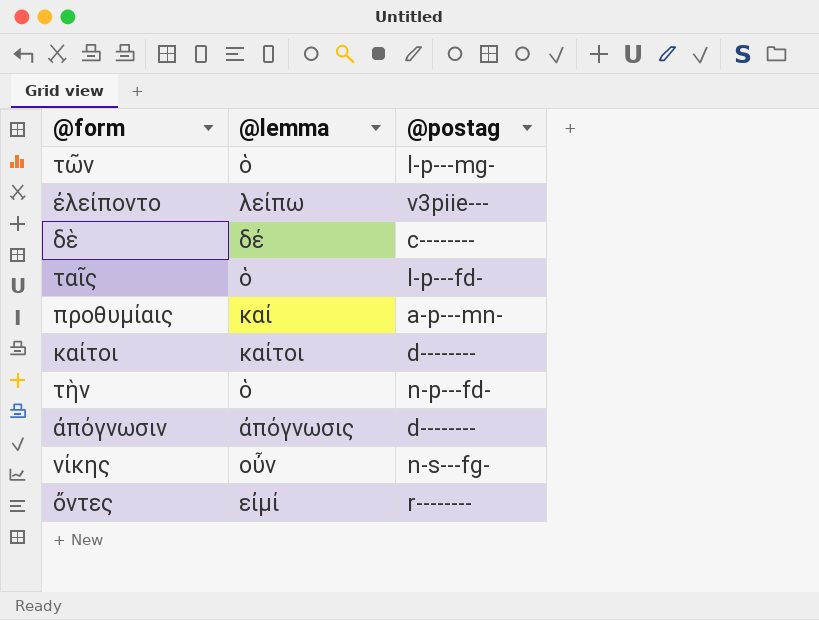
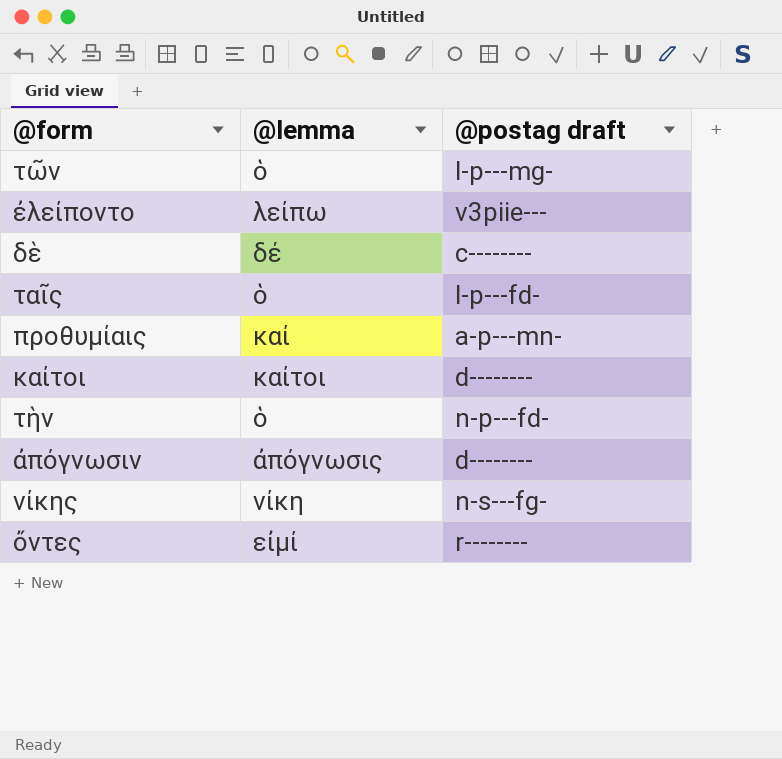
column name: @postag -> @postag draft
νίκης | @lemma: οὖν -> νίκη

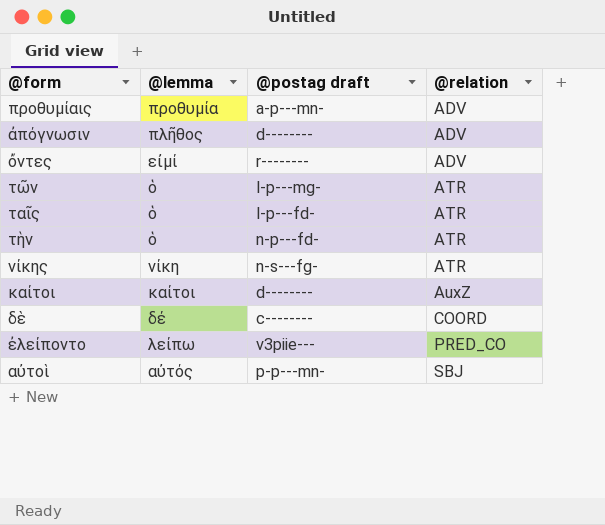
row order: none -> @relation ascending
column @relation | position: none -> 4
προθυμίαις | @lemma: καί -> προθυμία
ἀπόγνωσιν | @lemma: ἀπόγνωσις -> πλῆθος
row αὐτοὶ: none -> αὐτός | p-p---mn- | SBJ

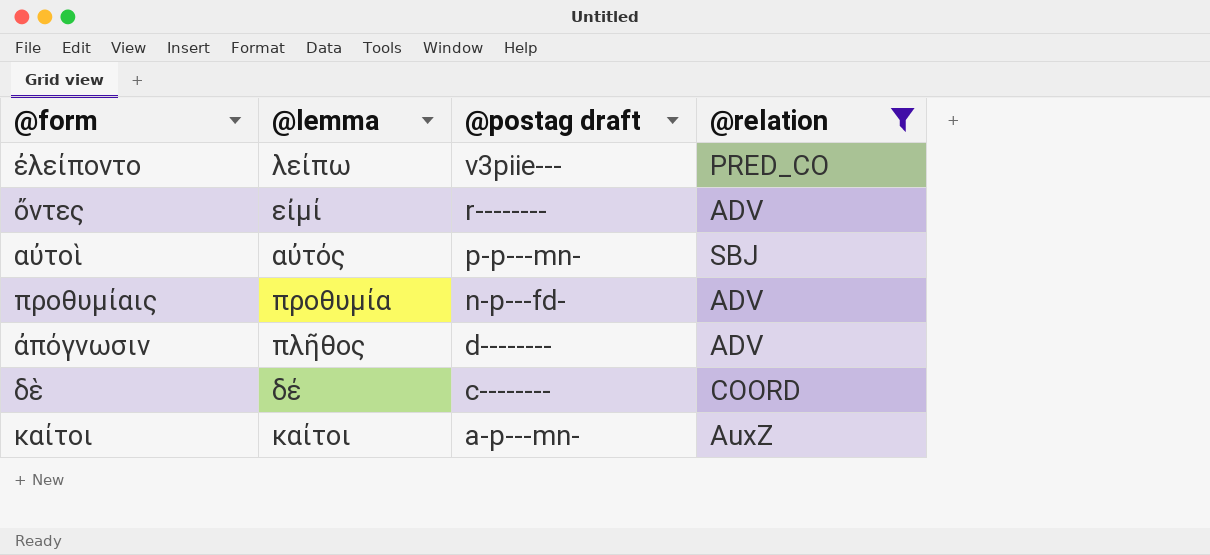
filter: none -> @relation != ATR
row order: @relation ascending -> @postag draft descending
προθυμίαις | @postag draft: a-p---mn- -> n-p---fd-
καίτοι | @postag draft: d-------- -> a-p---mn-

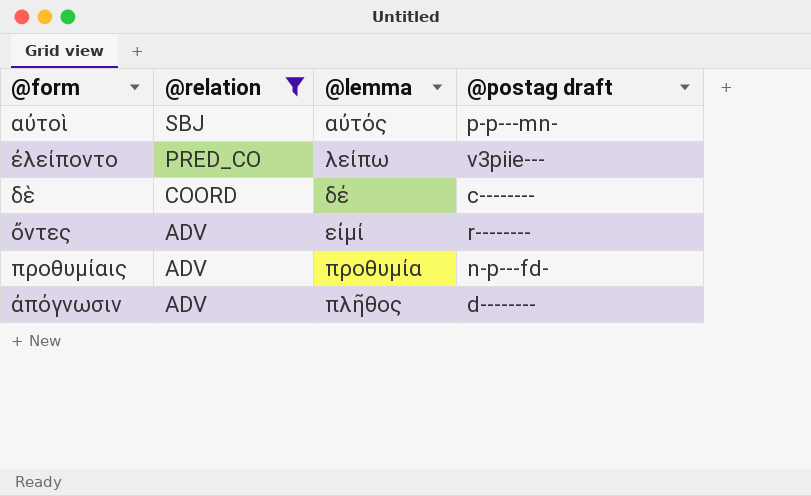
row order: @postag draft descending -> @relation descending
column @relation | position: 4 -> 2
row καίτοι: καίτοι | a-p---mn- | AuxZ -> none

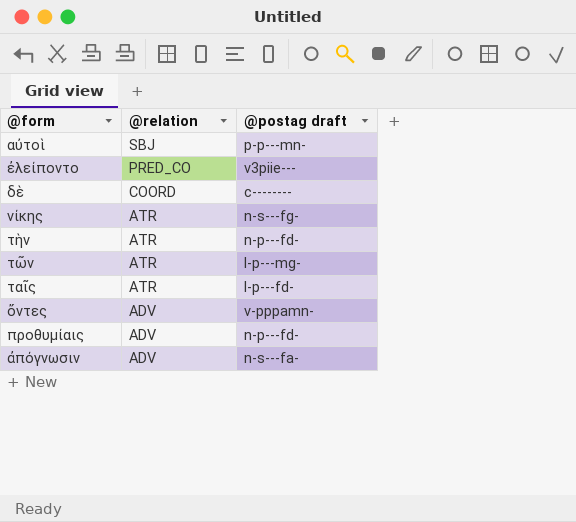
filter: @relation != ATR -> none
column @lemma | position: 3 -> none
ὄντες | @postag draft: r-------- -> v-pppamn-
ἀπόγνωσιν | @postag draft: d-------- -> n-s---fa-

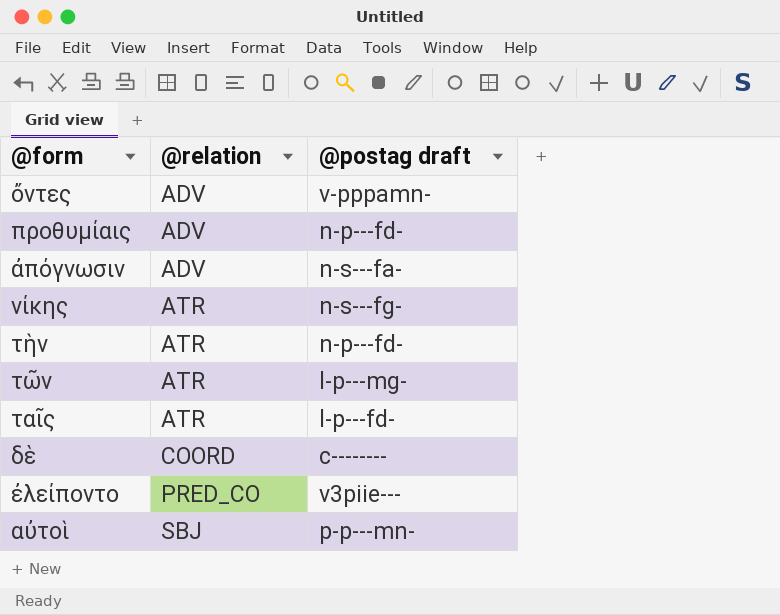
row order: @relation descending -> @relation ascending

